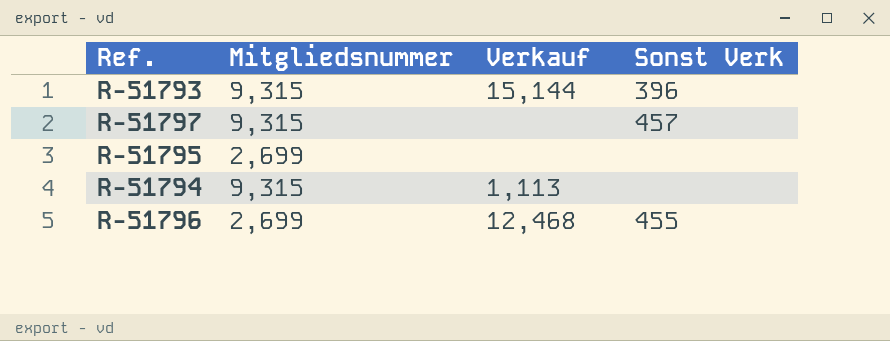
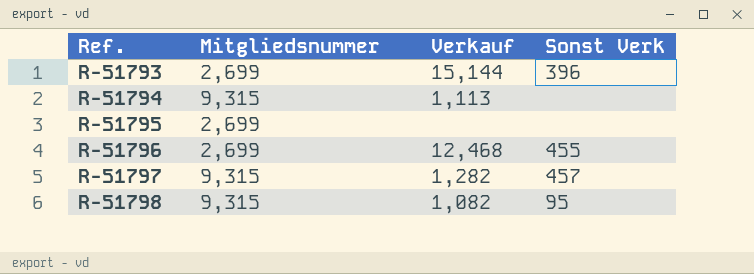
row order: none -> Ref. ascending
R-51793 | Mitgliedsnummer: 9,315 -> 2,699
R-51797 | Verkauf: none -> 1,282
row R-51798: none -> 9,315 | 1,082 | 95

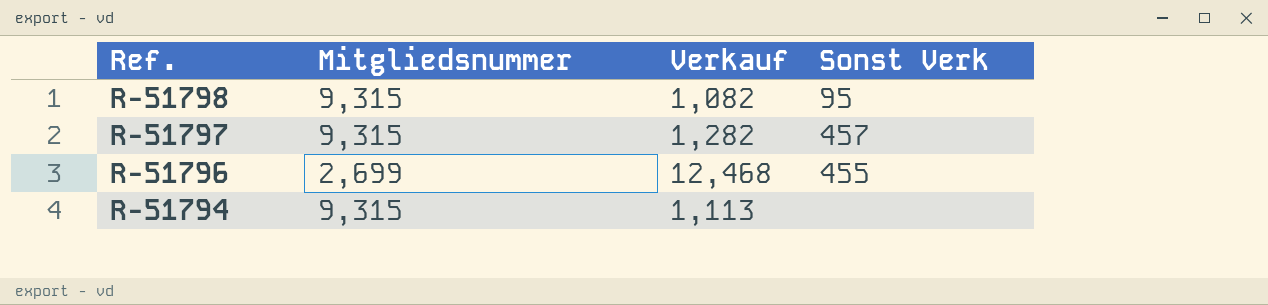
row order: Ref. ascending -> Ref. descending
row R-51793: 2,699 | 15,144 | 396 -> none
row R-51795: 2,699 | none | none -> none

